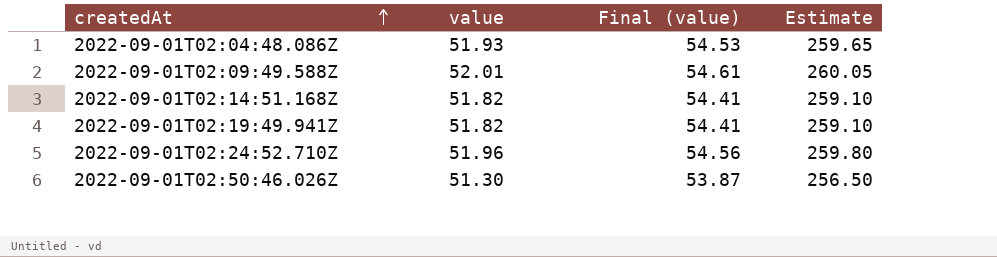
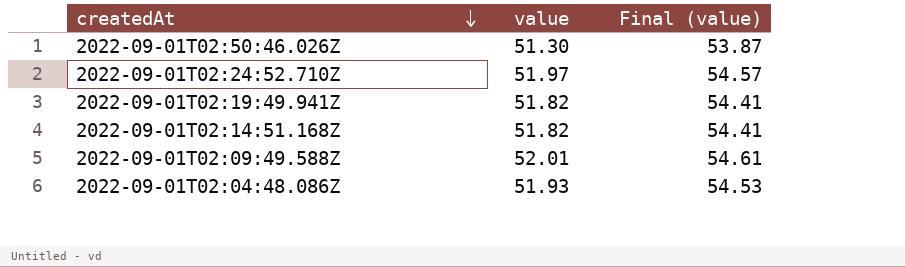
row order: createdAt ascending -> createdAt descending
column Estimate | formula: [value] * 5 -> none
2022-09-01T02:24:52.710Z | value: 51.96 -> 51.97
2022-09-01T02:24:52.710Z | Final (value): 54.56 -> 54.57

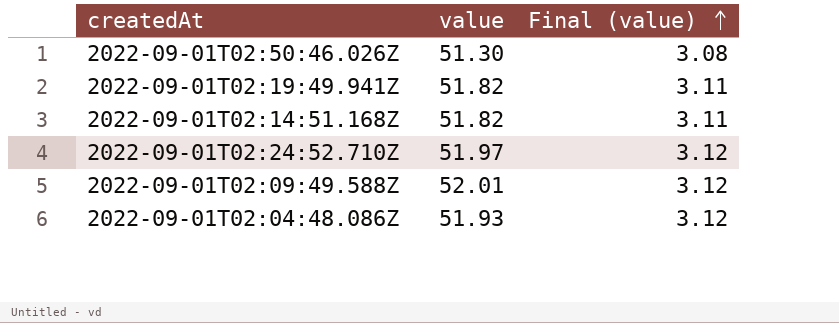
row order: createdAt descending -> Final (value) ascending
column Final (value) | formula: [value] * 1.05 -> [value] * 0.06

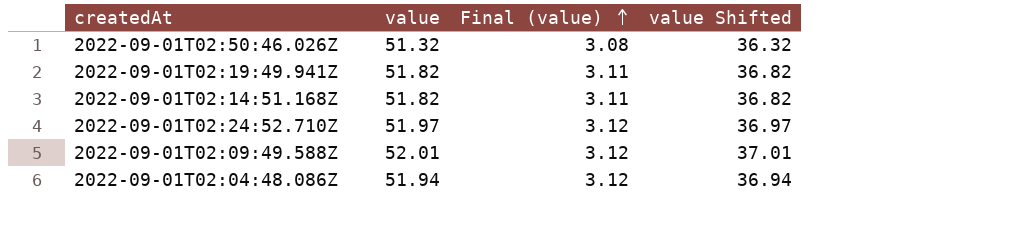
column value Shifted | formula: none -> [value] - 15
2022-09-01T02:50:46.026Z | value: 51.30 -> 51.32
2022-09-01T02:04:48.086Z | value: 51.93 -> 51.94

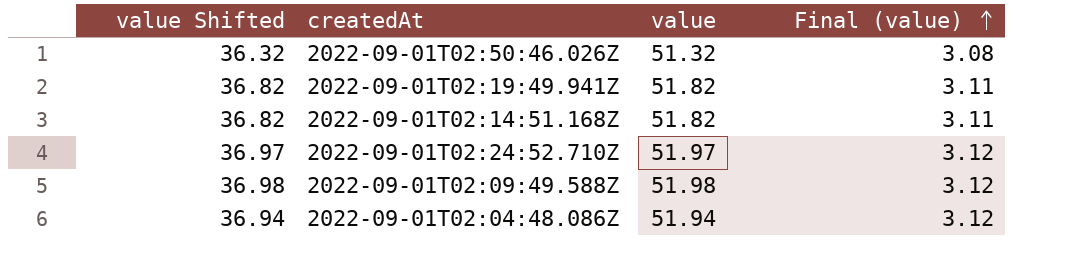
column value Shifted | position: 4 -> 1
2022-09-01T02:09:49.588Z | value Shifted: 37.01 -> 36.98
2022-09-01T02:09:49.588Z | value: 52.01 -> 51.98

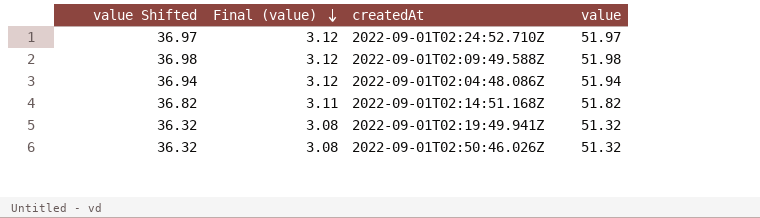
row order: Final (value) ascending -> Final (value) descending
column Final (value) | position: 4 -> 2
2022-09-01T02:19:49.941Z | value Shifted: 36.82 -> 36.32
2022-09-01T02:19:49.941Z | Final (value): 3.11 -> 3.08
2022-09-01T02:19:49.941Z | value: 51.82 -> 51.32

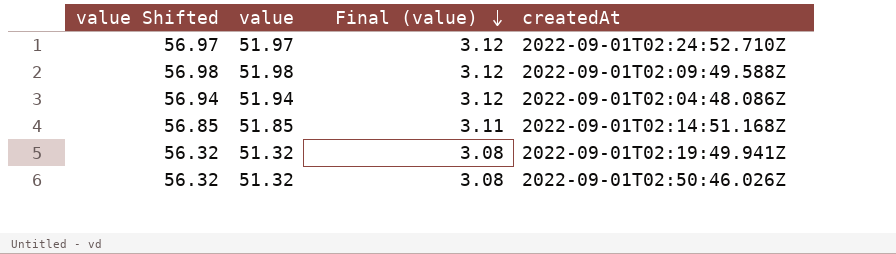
column value Shifted | formula: [value] - 15 -> [value] + 5
column value | position: 4 -> 2
2022-09-01T02:14:51.168Z | value: 51.82 -> 51.85

